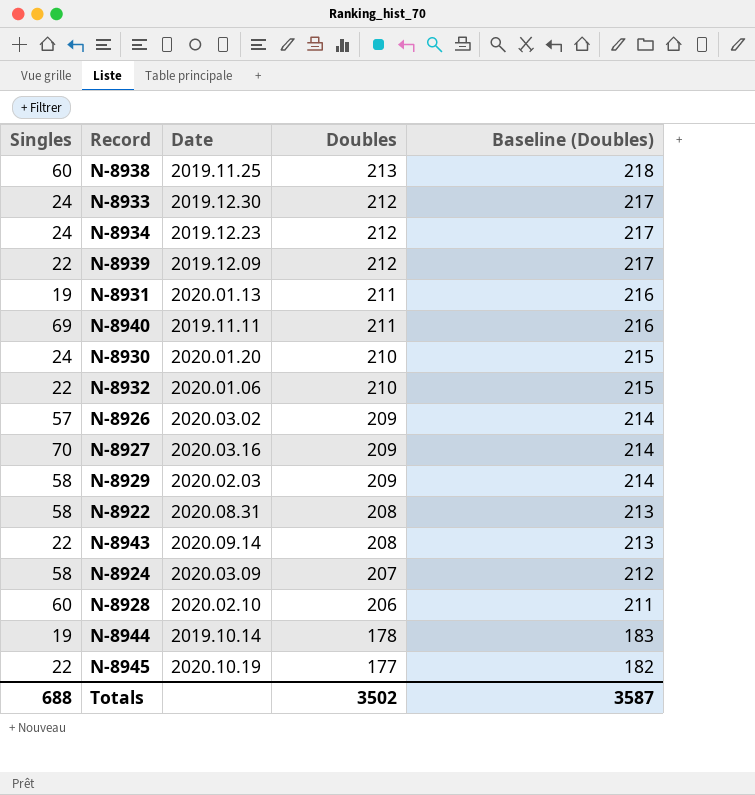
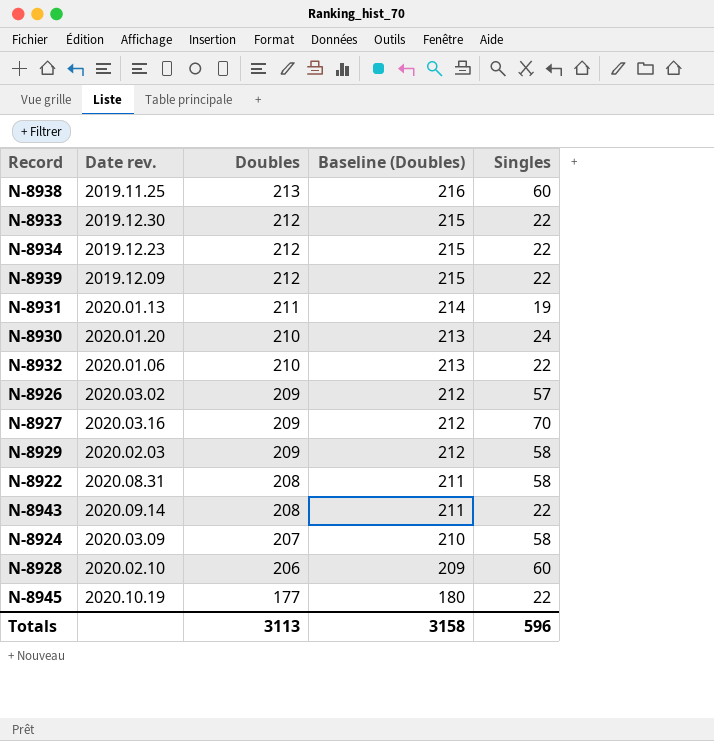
column name: Date -> Date rev.
column Baseline (Doubles) | formula: [Doubles] + 5 -> [Doubles] + 3
column Singles | position: 1 -> 5
row N-8940: 69 | 2019.11.11 | 211 | 216 -> none
row N-8944: 19 | 2019.10.14 | 178 | 183 -> none
N-8933 | Singles: 24 -> 22
N-8934 | Singles: 24 -> 22
Totals | Doubles: 3502 -> 3113
Totals | Baseline (Doubles): 3587 -> 3158
Totals | Singles: 688 -> 596

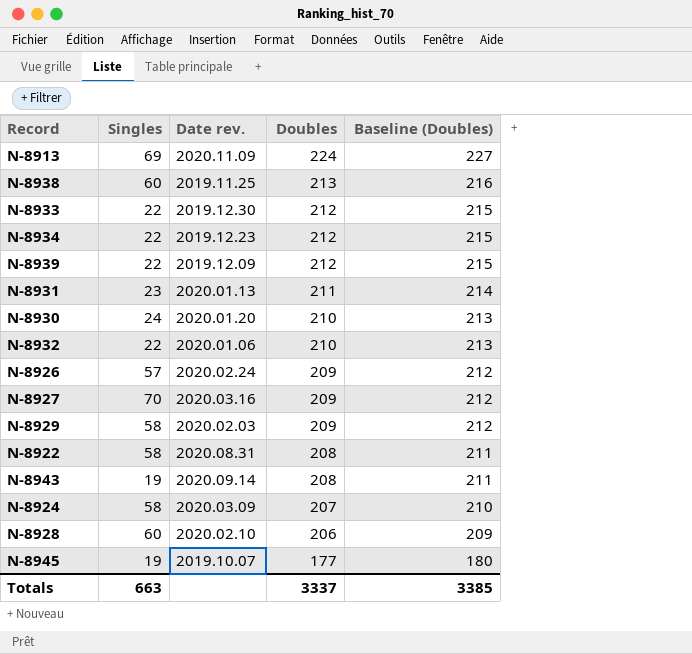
column Singles | position: 5 -> 2
row N-8913: none -> 69 | 2020.11.09 | 224 | 227
N-8931 | Singles: 19 -> 23
N-8926 | Date rev.: 2020.03.02 -> 2020.02.24
N-8943 | Singles: 22 -> 19
N-8945 | Singles: 22 -> 19
N-8945 | Date rev.: 2020.10.19 -> 2019.10.07
Totals | Singles: 596 -> 663
Totals | Doubles: 3113 -> 3337
Totals | Baseline (Doubles): 3158 -> 3385

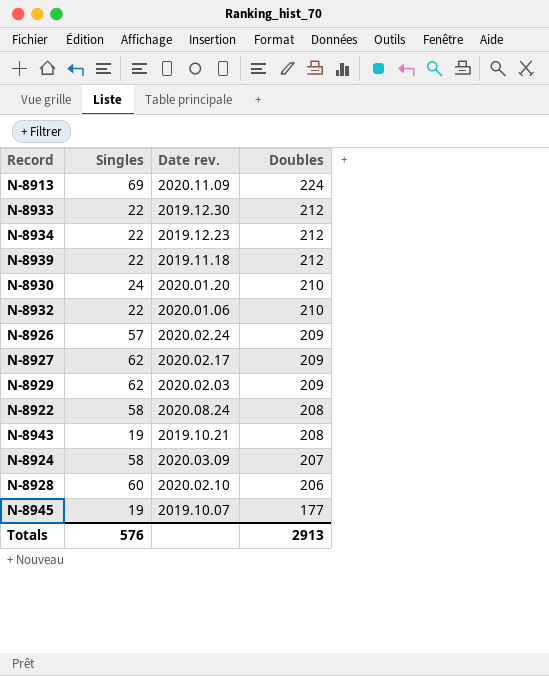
column Baseline (Doubles) | formula: [Doubles] + 3 -> none
row N-8938: 60 | 2019.11.25 | 213 | 216 -> none
row N-8931: 23 | 2020.01.13 | 211 | 214 -> none
N-8939 | Date rev.: 2019.12.09 -> 2019.11.18
N-8927 | Singles: 70 -> 62
N-8927 | Date rev.: 2020.03.16 -> 2020.02.17
N-8929 | Singles: 58 -> 62
N-8922 | Date rev.: 2020.08.31 -> 2020.08.24
N-8943 | Date rev.: 2020.09.14 -> 2019.10.21
Totals | Singles: 663 -> 576
Totals | Doubles: 3337 -> 2913

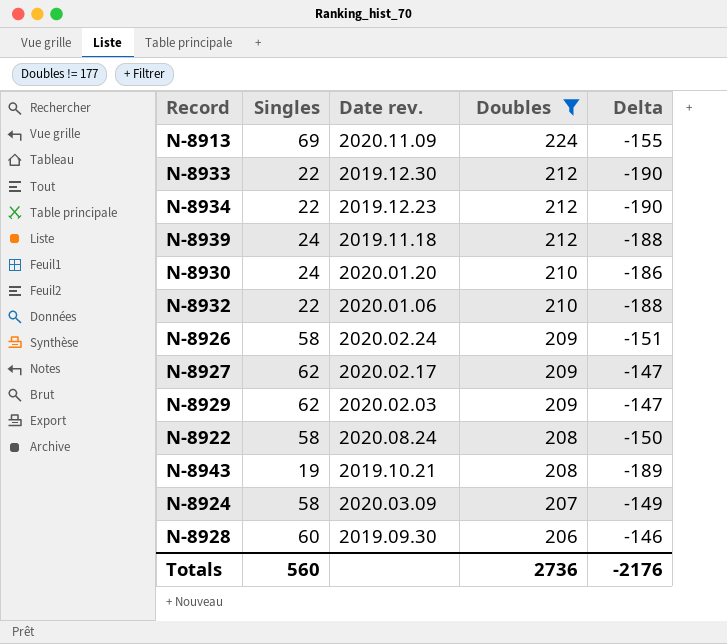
filter: none -> Doubles != 177
column Delta | formula: none -> [Singles] - [Doubles]
N-8939 | Singles: 22 -> 24
N-8926 | Singles: 57 -> 58
N-8928 | Date rev.: 2020.02.10 -> 2019.09.30
Totals | Singles: 576 -> 560
Totals | Doubles: 2913 -> 2736

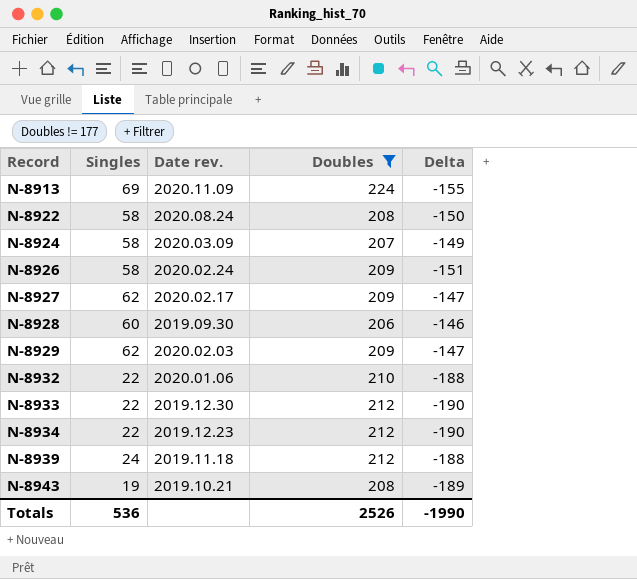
row order: Doubles descending -> Record ascending
row N-8930: 24 | 2020.01.20 | 210 | -186 -> none
Totals | Singles: 560 -> 536
Totals | Doubles: 2736 -> 2526
Totals | Delta: -2176 -> -1990

